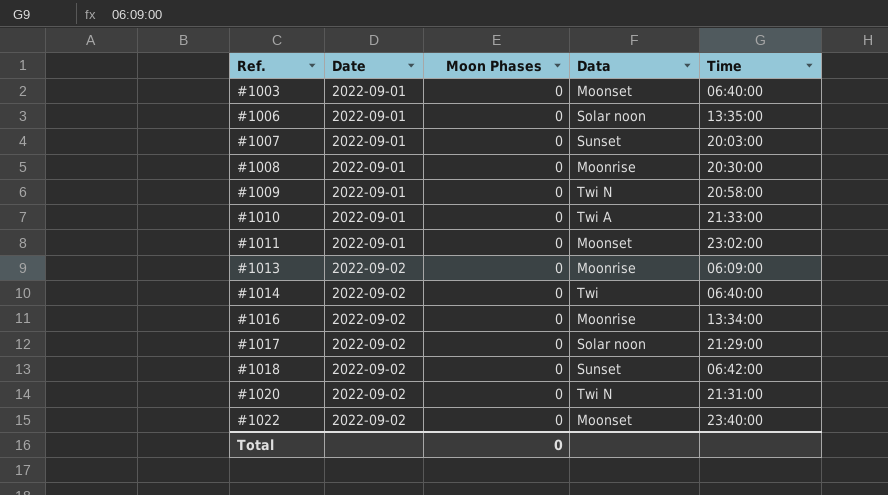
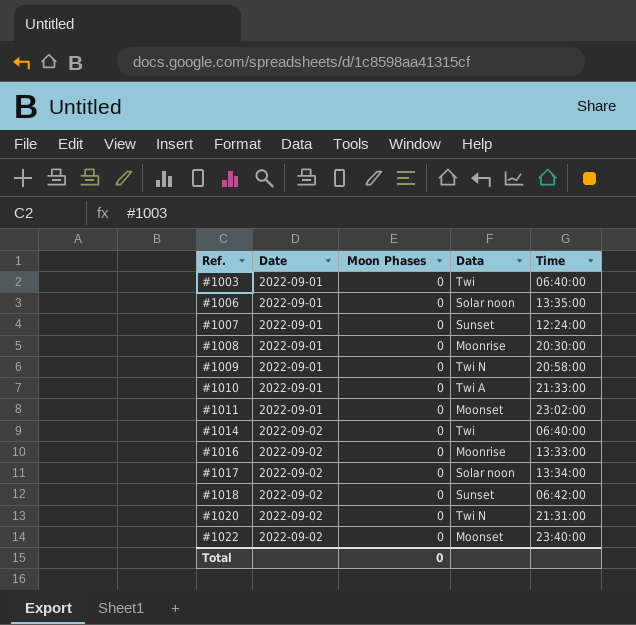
row #1013: 2022-09-02 | 0 | Moonrise | 06:09:00 -> none
#1003 | Data: Moonset -> Twi
#1007 | Time: 20:03:00 -> 12:24:00
#1016 | Time: 13:34:00 -> 13:33:00
#1017 | Time: 21:29:00 -> 13:34:00

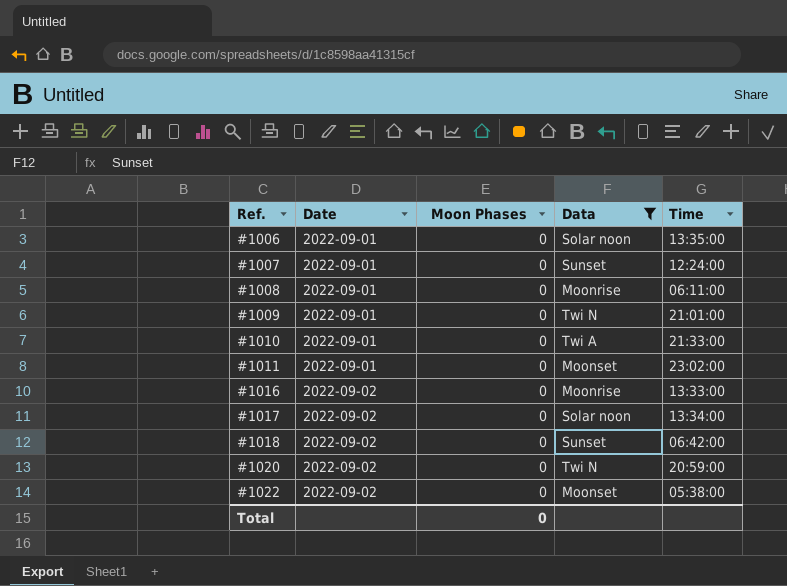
filter: none -> Data != Twi
#1008 | Time: 20:30:00 -> 06:11:00
#1009 | Time: 20:58:00 -> 21:01:00
#1020 | Time: 21:31:00 -> 20:59:00
#1022 | Time: 23:40:00 -> 05:38:00

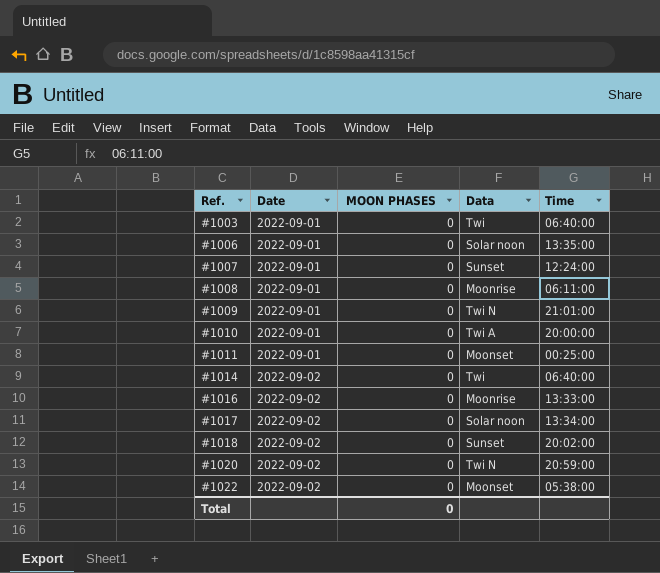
filter: Data != Twi -> none
column name: Moon Phases -> MOON PHASES
#1010 | Time: 21:33:00 -> 20:00:00
#1011 | Time: 23:02:00 -> 00:25:00
#1018 | Time: 06:42:00 -> 20:02:00

